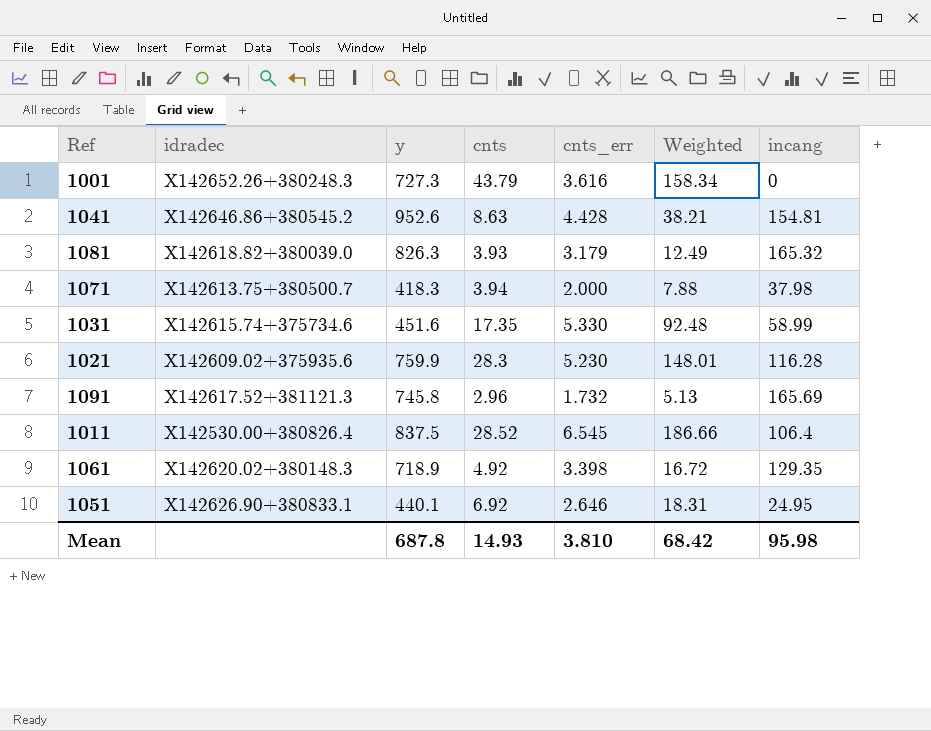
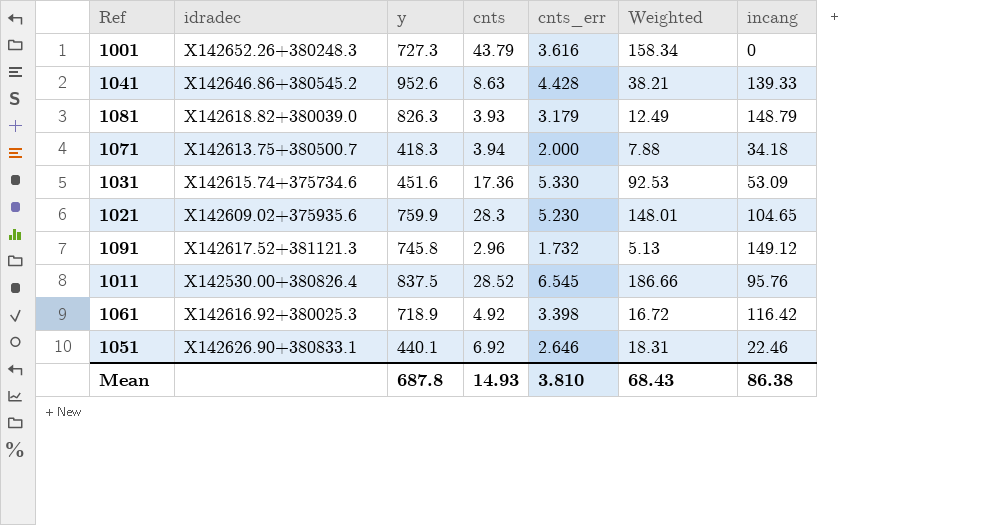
1041 | incang: 154.81 -> 139.33
1081 | incang: 165.32 -> 148.79
1071 | incang: 37.98 -> 34.18
1031 | cnts: 17.35 -> 17.36
1031 | Weighted: 92.48 -> 92.53
1031 | incang: 58.99 -> 53.09
1021 | incang: 116.28 -> 104.65
1091 | incang: 165.69 -> 149.12
1011 | incang: 106.4 -> 95.76
1061 | idradec: X142620.02+380148.3 -> X142616.92+380025.3
1061 | incang: 129.35 -> 116.42
1051 | incang: 24.95 -> 22.46
Mean | Weighted: 68.42 -> 68.43
Mean | incang: 95.98 -> 86.38

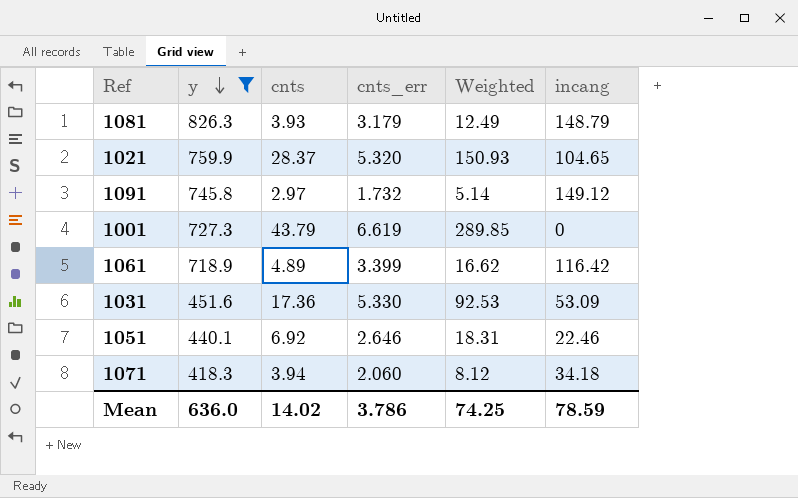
filter: none -> y <= 826.3
row order: none -> y descending
column idradec | position: 2 -> none
1021 | cnts: 28.3 -> 28.37
1021 | cnts_err: 5.230 -> 5.320
1021 | Weighted: 148.01 -> 150.93
1091 | cnts: 2.96 -> 2.97
1091 | Weighted: 5.13 -> 5.14
1001 | cnts_err: 3.616 -> 6.619
1001 | Weighted: 158.34 -> 289.85
1061 | cnts: 4.92 -> 4.89
1061 | cnts_err: 3.398 -> 3.399
1061 | Weighted: 16.72 -> 16.62
1071 | cnts_err: 2.000 -> 2.060
1071 | Weighted: 7.88 -> 8.12
Mean | y: 687.8 -> 636.0
Mean | cnts: 14.93 -> 14.02
Mean | cnts_err: 3.810 -> 3.786
Mean | Weighted: 68.43 -> 74.25
Mean | incang: 86.38 -> 78.59

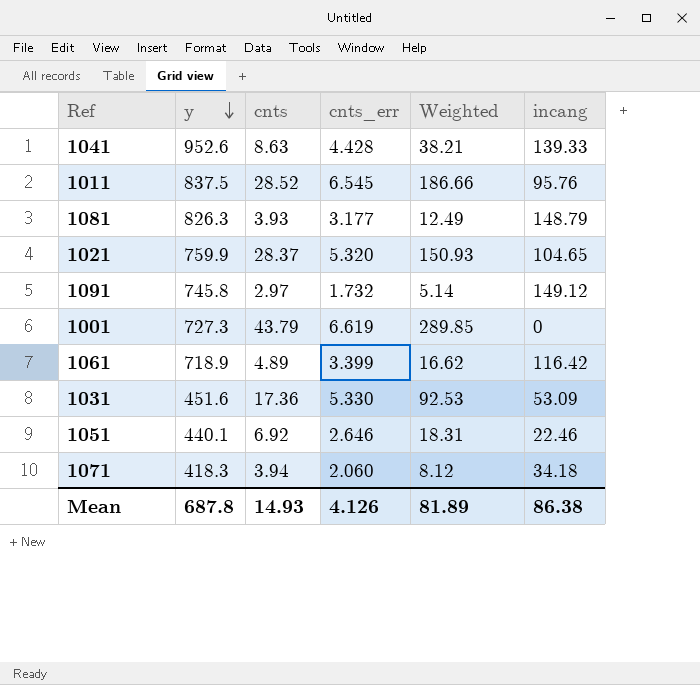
filter: y <= 826.3 -> none
1081 | cnts_err: 3.179 -> 3.177
Mean | y: 636.0 -> 687.8
Mean | cnts: 14.02 -> 14.93
Mean | cnts_err: 3.786 -> 4.126
Mean | Weighted: 74.25 -> 81.89
Mean | incang: 78.59 -> 86.38

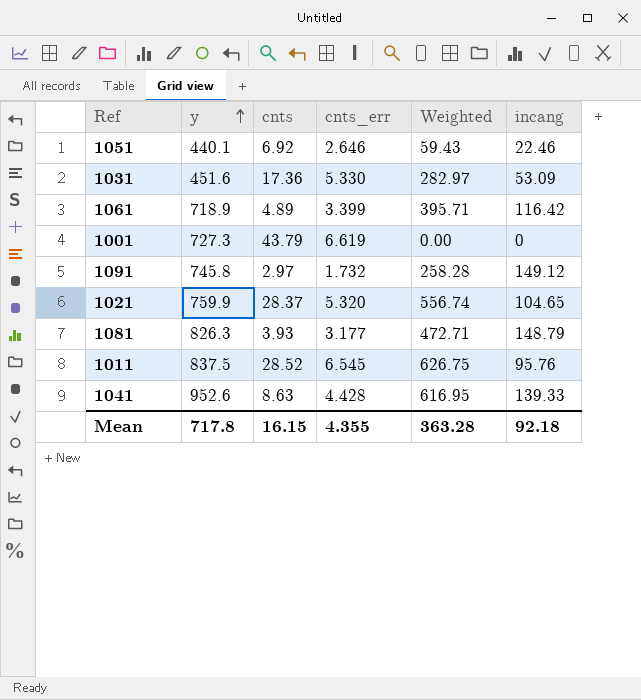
row order: y descending -> y ascending
column Weighted | formula: [cnts] * [cnts_err] -> [cnts_err] * [incang]
row 1071: 418.3 | 3.94 | 2.060 | 8.12 | 34.18 -> none
Mean | y: 687.8 -> 717.8
Mean | cnts: 14.93 -> 16.15
Mean | cnts_err: 4.126 -> 4.355
Mean | Weighted: 81.89 -> 363.28
Mean | incang: 86.38 -> 92.18

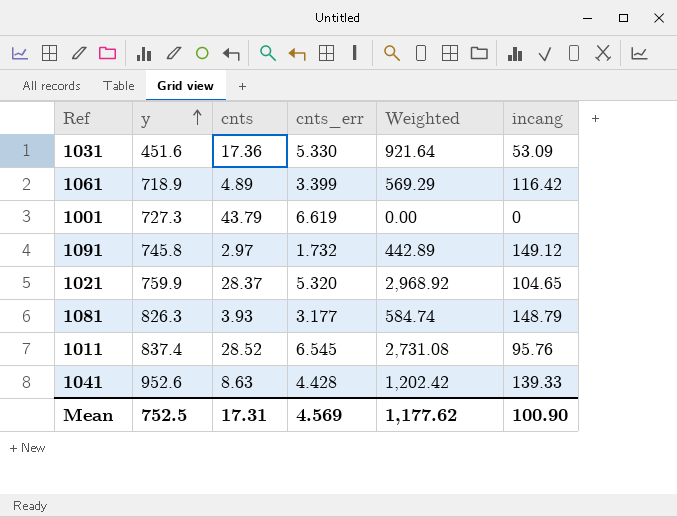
column Weighted | formula: [cnts_err] * [incang] -> [cnts] * [incang]
row 1051: 440.1 | 6.92 | 2.646 | 59.43 | 22.46 -> none
1011 | y: 837.5 -> 837.4
Mean | y: 717.8 -> 752.5
Mean | cnts: 16.15 -> 17.31
Mean | cnts_err: 4.355 -> 4.569
Mean | Weighted: 363.28 -> 1,177.62
Mean | incang: 92.18 -> 100.90

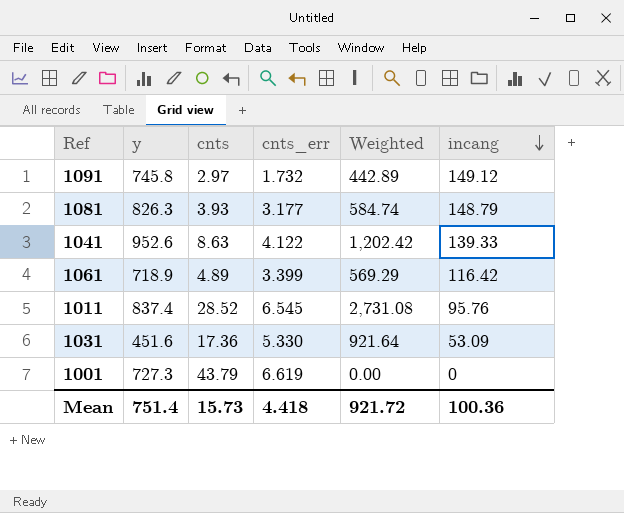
row order: y ascending -> incang descending
row 1021: 759.9 | 28.37 | 5.320 | 2,968.92 | 104.65 -> none
1041 | cnts_err: 4.428 -> 4.122
Mean | y: 752.5 -> 751.4
Mean | cnts: 17.31 -> 15.73
Mean | cnts_err: 4.569 -> 4.418
Mean | Weighted: 1,177.62 -> 921.72
Mean | incang: 100.90 -> 100.36

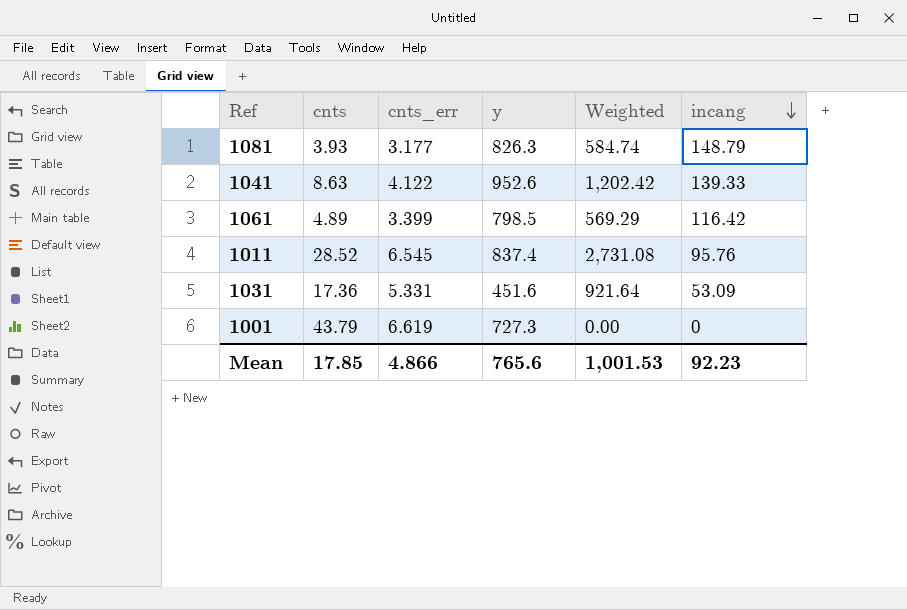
column y | position: 2 -> 4
row 1091: 745.8 | 2.97 | 1.732 | 442.89 | 149.12 -> none
1061 | y: 718.9 -> 798.5
1031 | cnts_err: 5.330 -> 5.331
Mean | cnts: 15.73 -> 17.85
Mean | cnts_err: 4.418 -> 4.866
Mean | y: 751.4 -> 765.6
Mean | Weighted: 921.72 -> 1,001.53
Mean | incang: 100.36 -> 92.23

